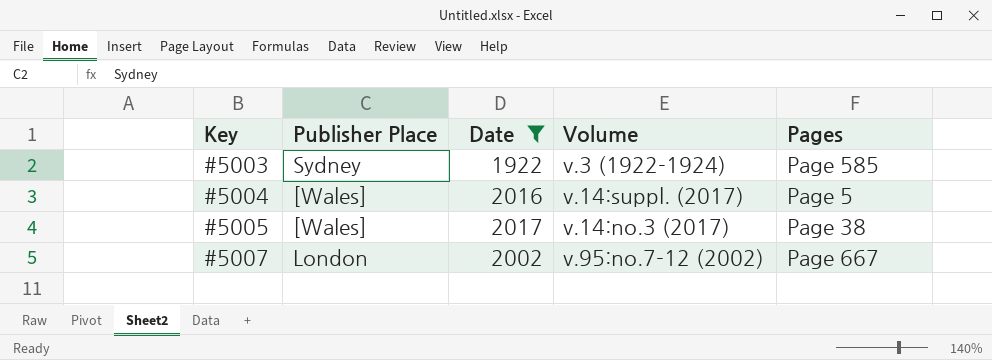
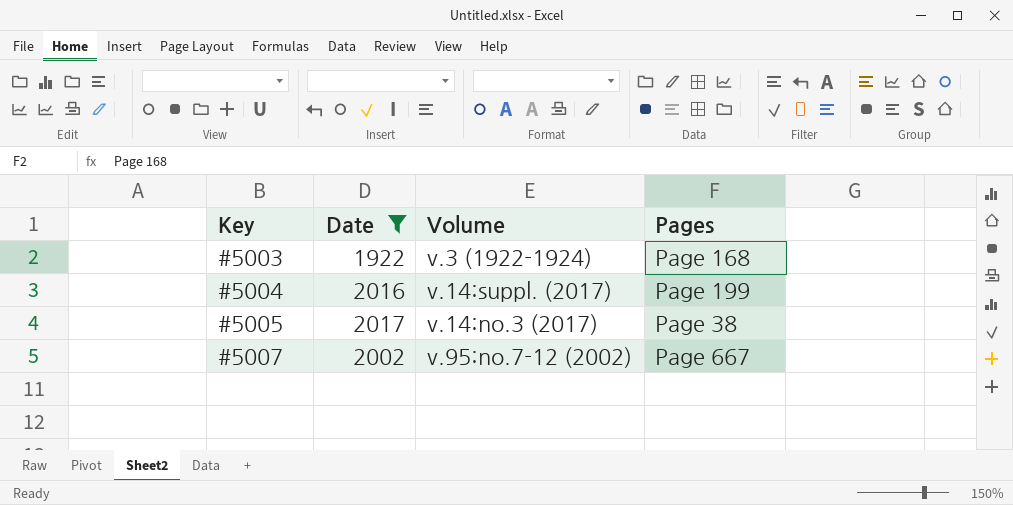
column Publisher Place | position: 2 -> none
#5003 | Pages: Page 585 -> Page 168
#5004 | Pages: Page 5 -> Page 199

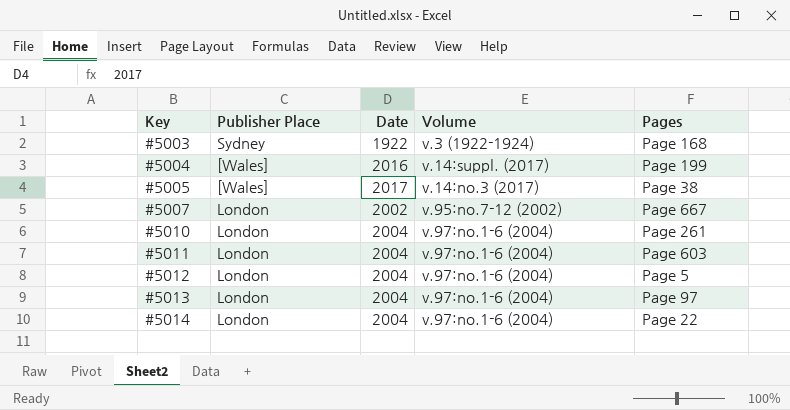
filter: Date != 2004 -> none
column Publisher Place | position: none -> 2

